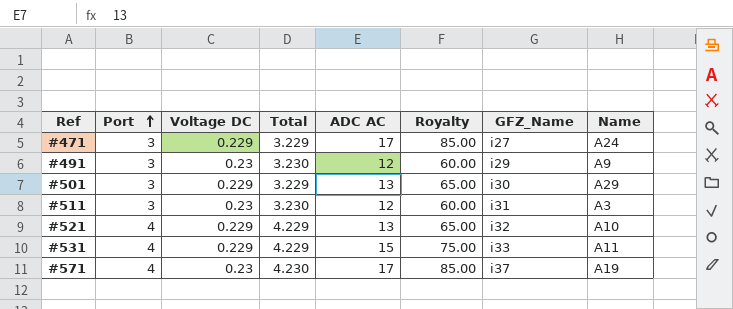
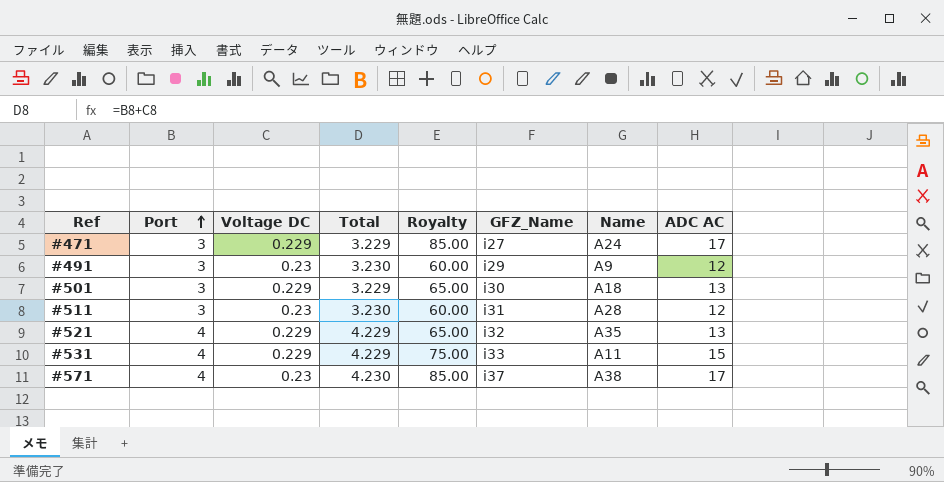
column ADC AC | position: 5 -> 8
#501 | Name: A29 -> A18
#511 | Name: A3 -> A28
#521 | Name: A10 -> A35
#571 | Name: A19 -> A38

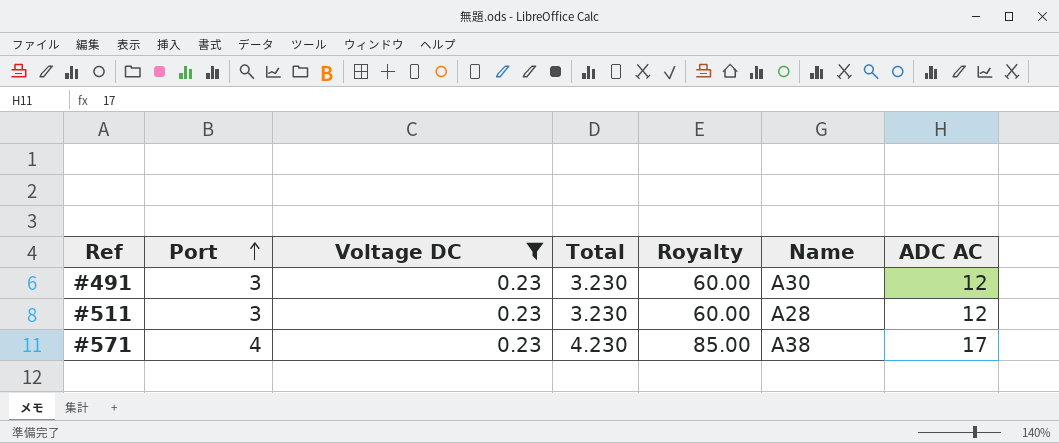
filter: none -> Voltage DC = 0.23
column GFZ_Name | position: 6 -> none
#491 | Name: A9 -> A30

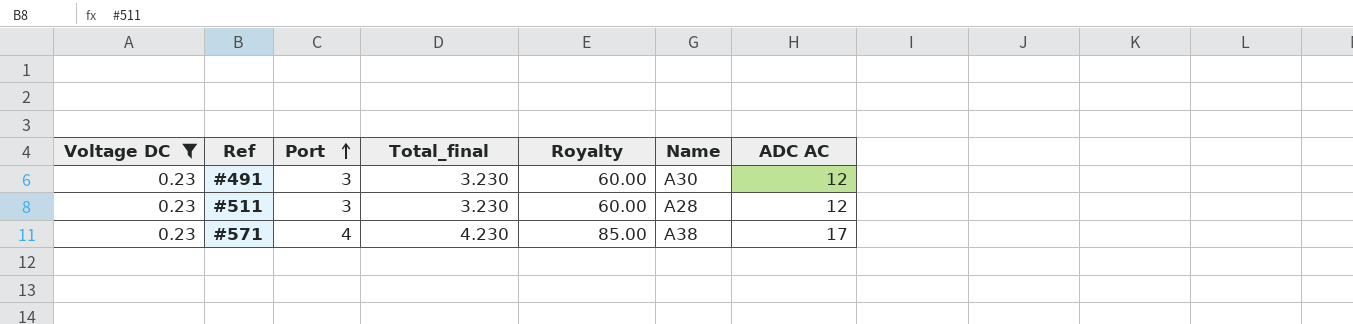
column Voltage DC | position: 3 -> 1
column name: Total -> Total_final

